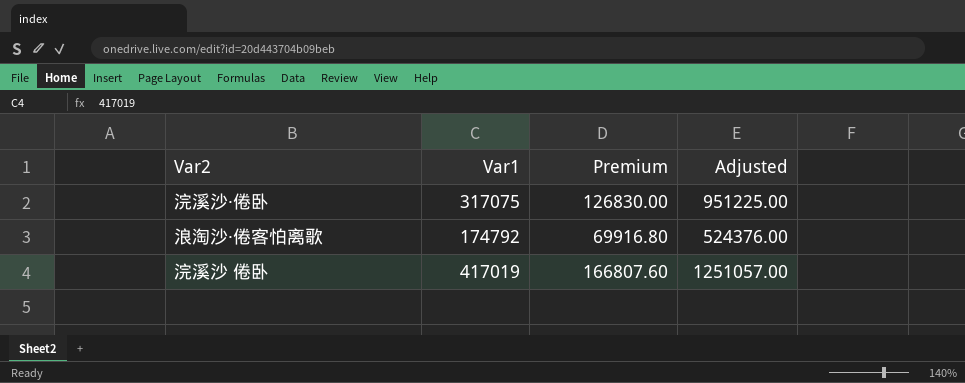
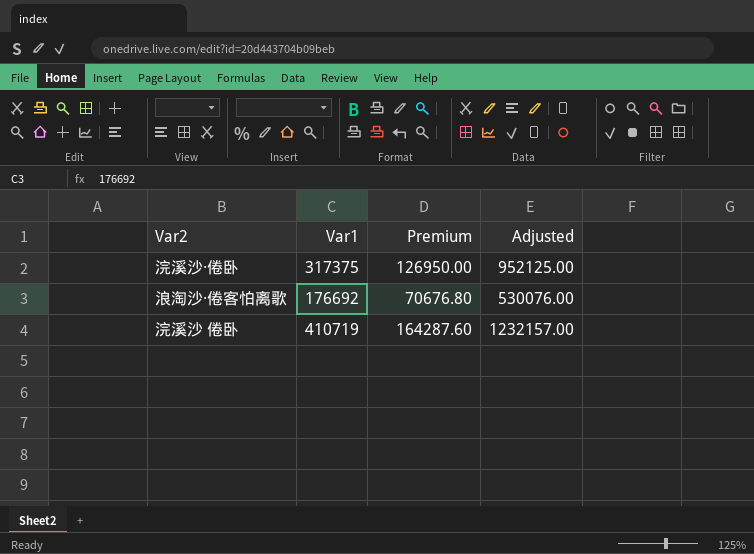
浣溪沙·倦卧 | Var1: 317075 -> 317375
浣溪沙·倦卧 | Premium: 126830.00 -> 126950.00
浣溪沙·倦卧 | Adjusted: 951225.00 -> 952125.00
浪淘沙·倦客怕离歌 | Var1: 174792 -> 176692
浪淘沙·倦客怕离歌 | Premium: 69916.80 -> 70676.80
浪淘沙·倦客怕离歌 | Adjusted: 524376.00 -> 530076.00
浣溪沙 倦卧 | Var1: 417019 -> 410719
浣溪沙 倦卧 | Premium: 166807.60 -> 164287.60
浣溪沙 倦卧 | Adjusted: 1251057.00 -> 1232157.00

